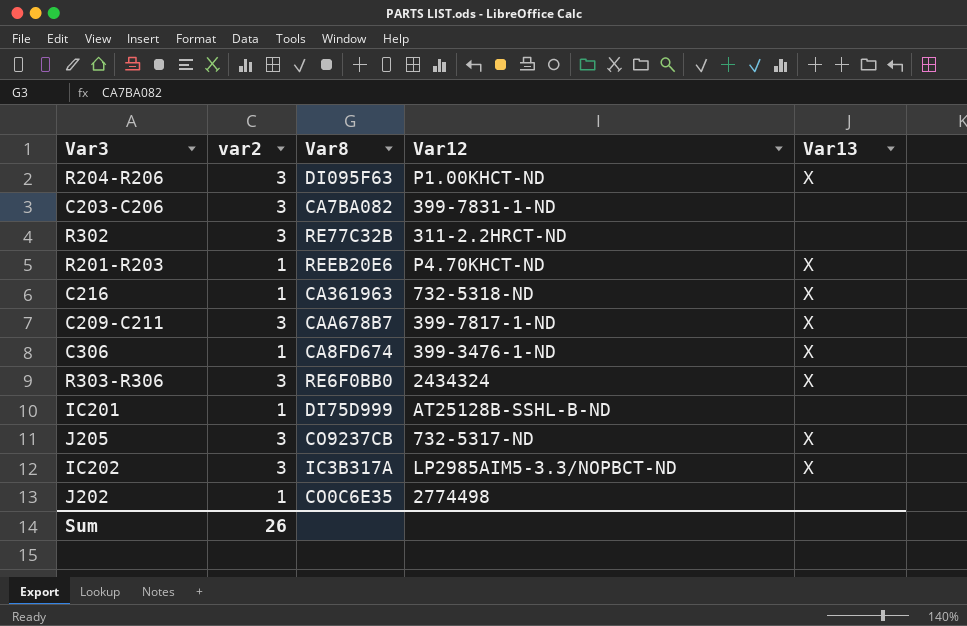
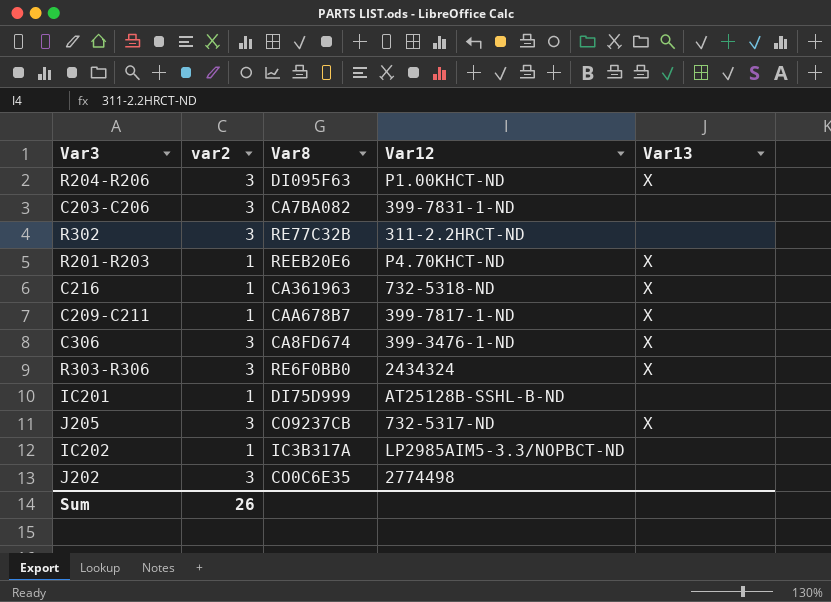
C209-C211 | var2: 3 -> 1
C306 | var2: 1 -> 3
IC202 | var2: 3 -> 1
IC202 | Var13: X -> none
J202 | var2: 1 -> 3

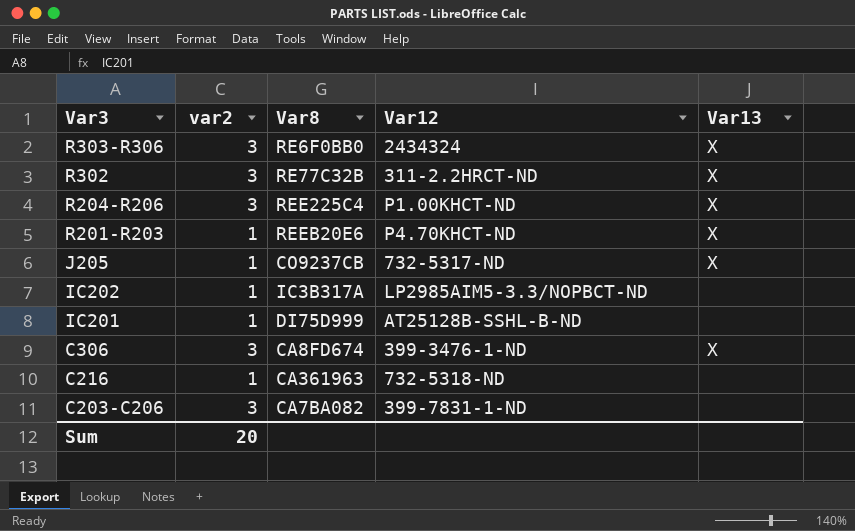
row order: none -> Var3 descending
row C209-C211: 1 | CAA678B7 | 399-7817-1-ND | X -> none
row J202: 3 | CO0C6E35 | 2774498 | none -> none
R302 | Var13: none -> X
R204-R206 | Var8: DI095F63 -> REE225C4
J205 | var2: 3 -> 1
C216 | Var13: X -> none
Sum | var2: 26 -> 20

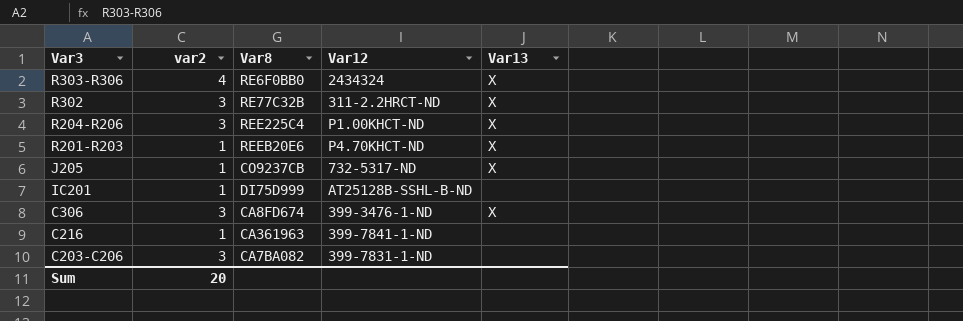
row IC202: 1 | IC3B317A | LP2985AIM5-3.3/NOPBCT-ND | none -> none
R303-R306 | var2: 3 -> 4
C216 | Var12: 732-5318-ND -> 399-7841-1-ND

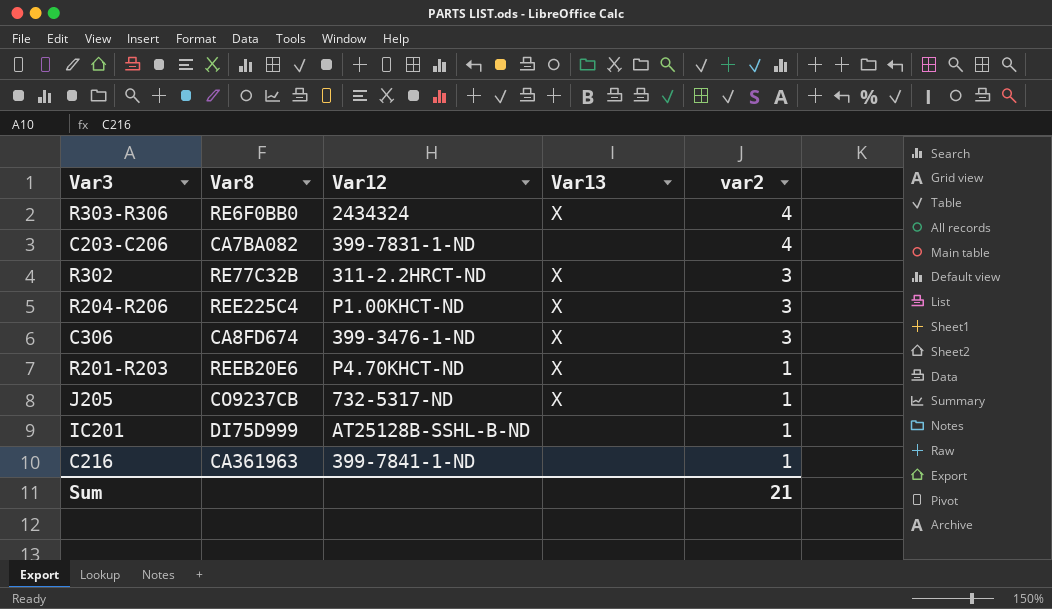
row order: Var3 descending -> var2 descending
column var2 | position: 2 -> 5
C203-C206 | var2: 3 -> 4
Sum | var2: 20 -> 21

